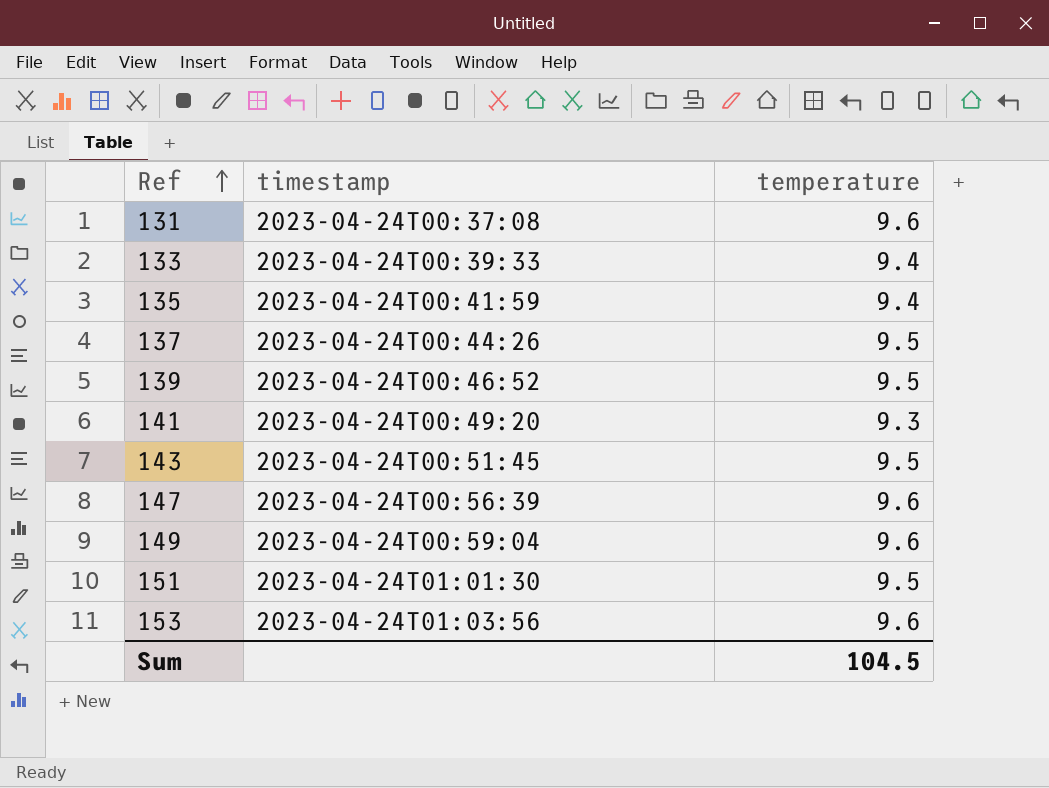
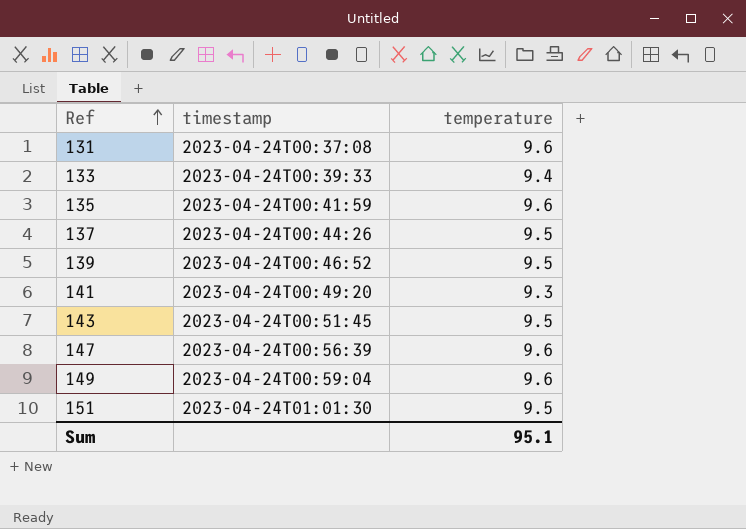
row 153: 2023-04-24T01:03:56 | 9.6 -> none
135 | temperature: 9.4 -> 9.6
Sum | temperature: 104.5 -> 95.1

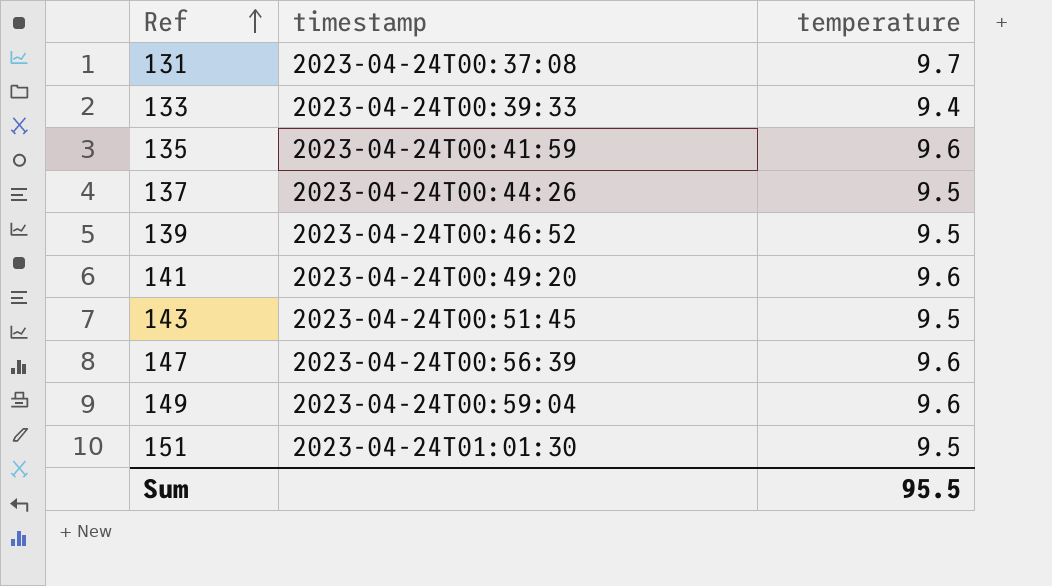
131 | temperature: 9.6 -> 9.7
141 | temperature: 9.3 -> 9.6
Sum | temperature: 95.1 -> 95.5

